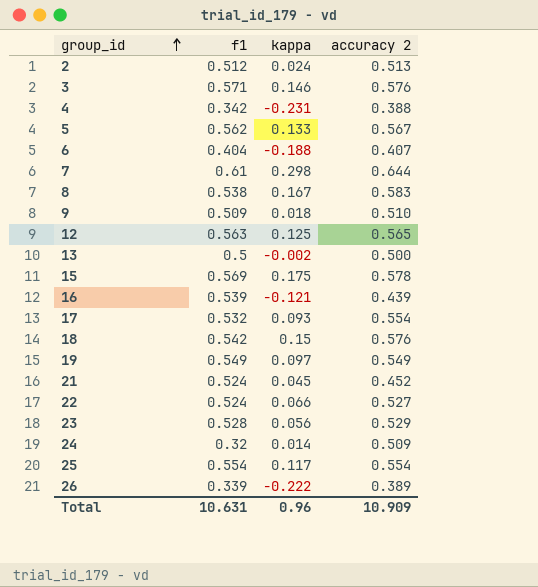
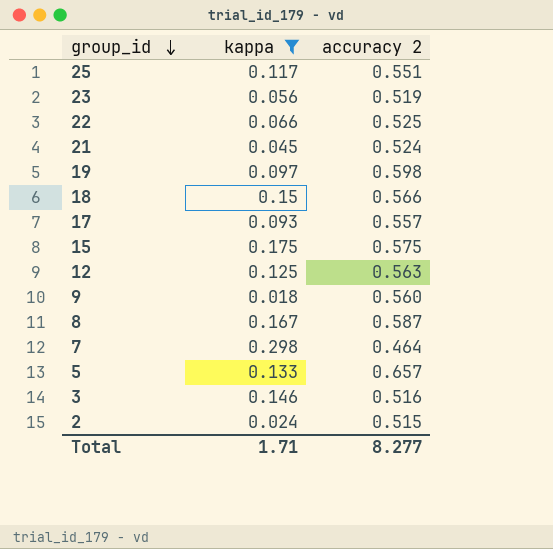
filter: none -> kappa >= 0.018
row order: group_id ascending -> group_id descending
column f1 | position: 2 -> none
25 | accuracy 2: 0.554 -> 0.551
23 | accuracy 2: 0.529 -> 0.519
22 | accuracy 2: 0.527 -> 0.525
21 | accuracy 2: 0.452 -> 0.524
19 | accuracy 2: 0.549 -> 0.598
18 | accuracy 2: 0.576 -> 0.566
17 | accuracy 2: 0.554 -> 0.557
15 | accuracy 2: 0.578 -> 0.575
12 | accuracy 2: 0.565 -> 0.563
9 | accuracy 2: 0.510 -> 0.560
8 | accuracy 2: 0.583 -> 0.587
7 | accuracy 2: 0.644 -> 0.464
5 | accuracy 2: 0.567 -> 0.657
3 | accuracy 2: 0.576 -> 0.516
2 | accuracy 2: 0.513 -> 0.515
Total | kappa: 0.96 -> 1.71
Total | accuracy 2: 10.909 -> 8.277

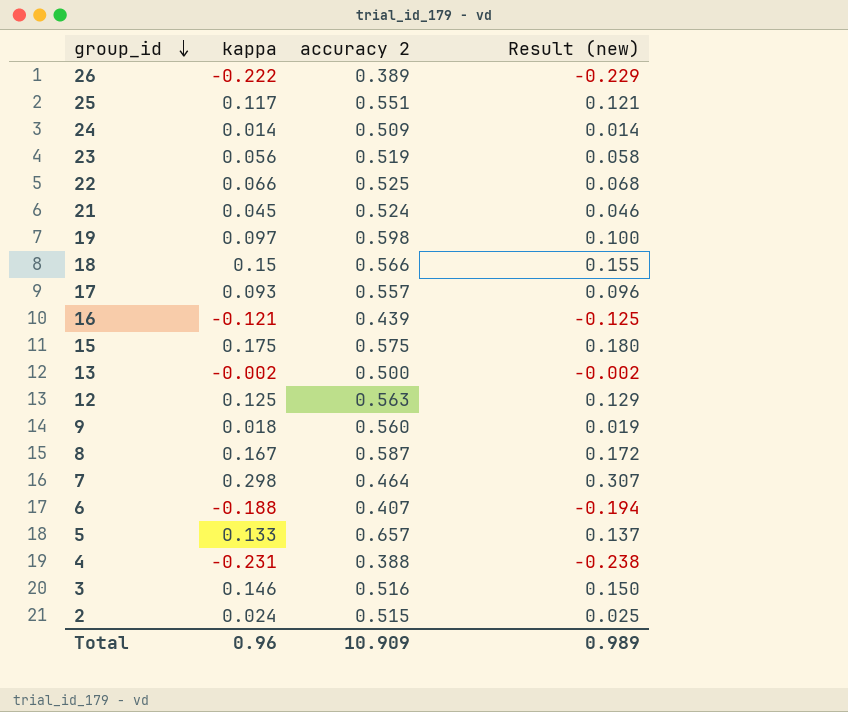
filter: kappa >= 0.018 -> none
column Result (new) | formula: none -> [kappa] * 1.03
Total | kappa: 1.71 -> 0.96
Total | accuracy 2: 8.277 -> 10.909

